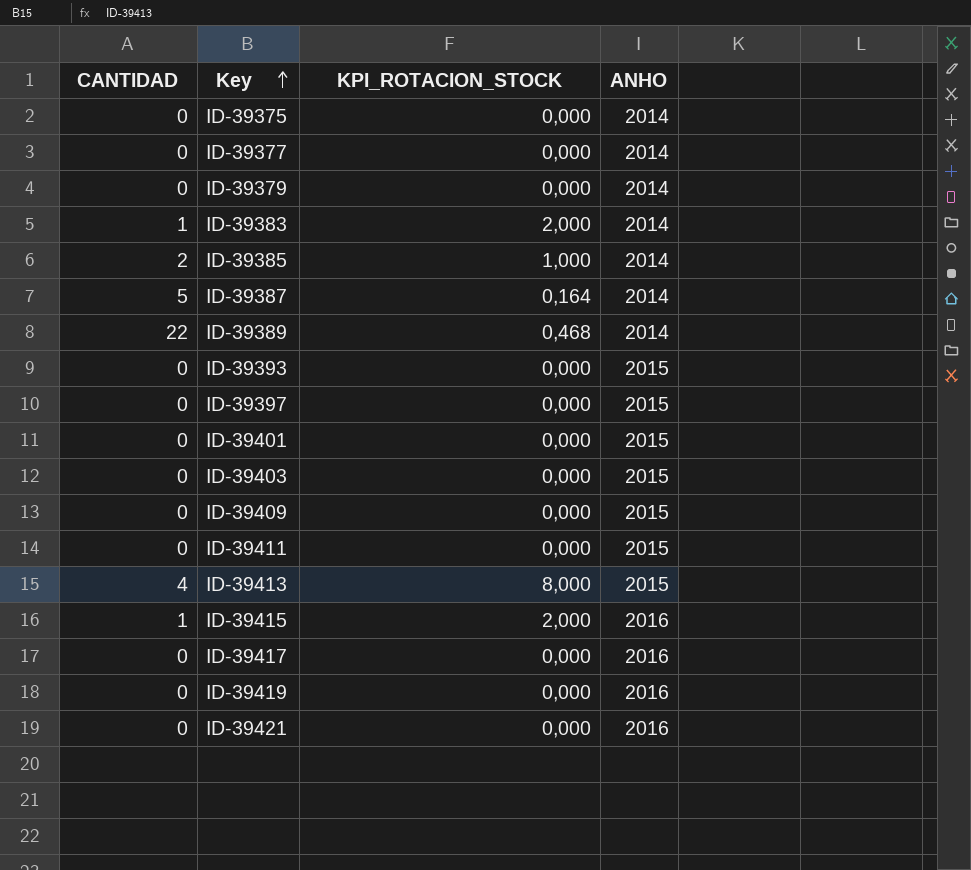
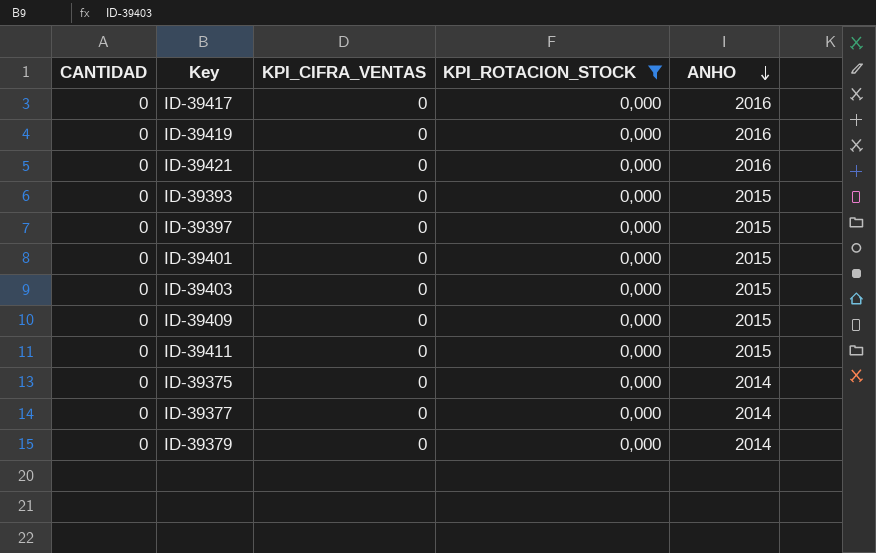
filter: none -> KPI_ROTACION_STOCK = 0,000
row order: Key ascending -> ANHO descending
column KPI_CIFRA_VENTAS | position: none -> 3

